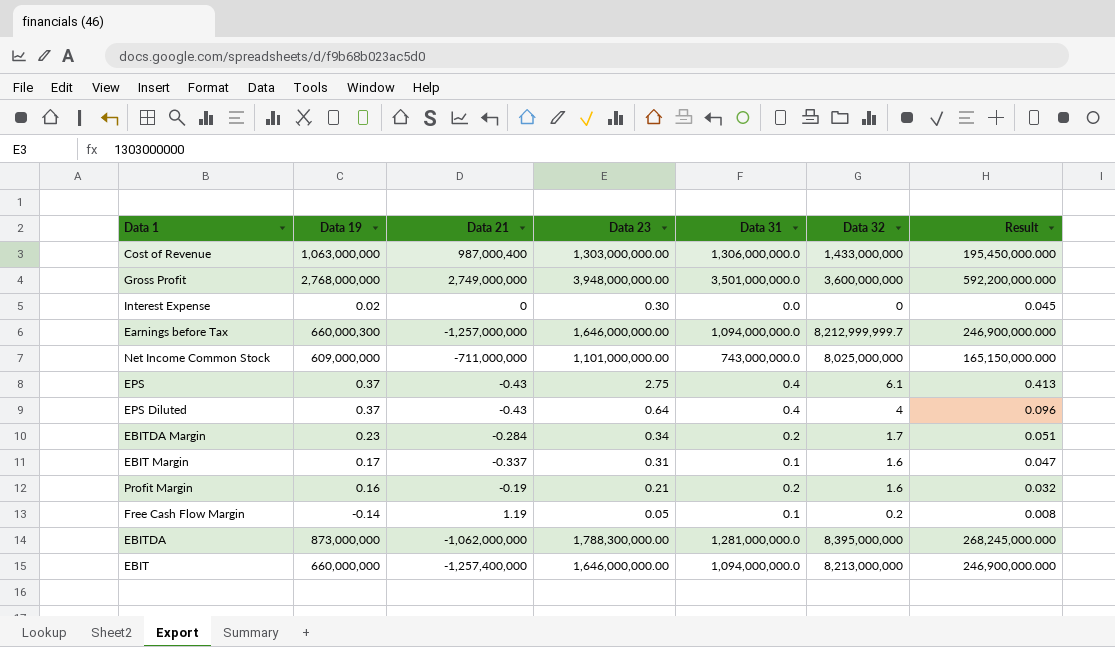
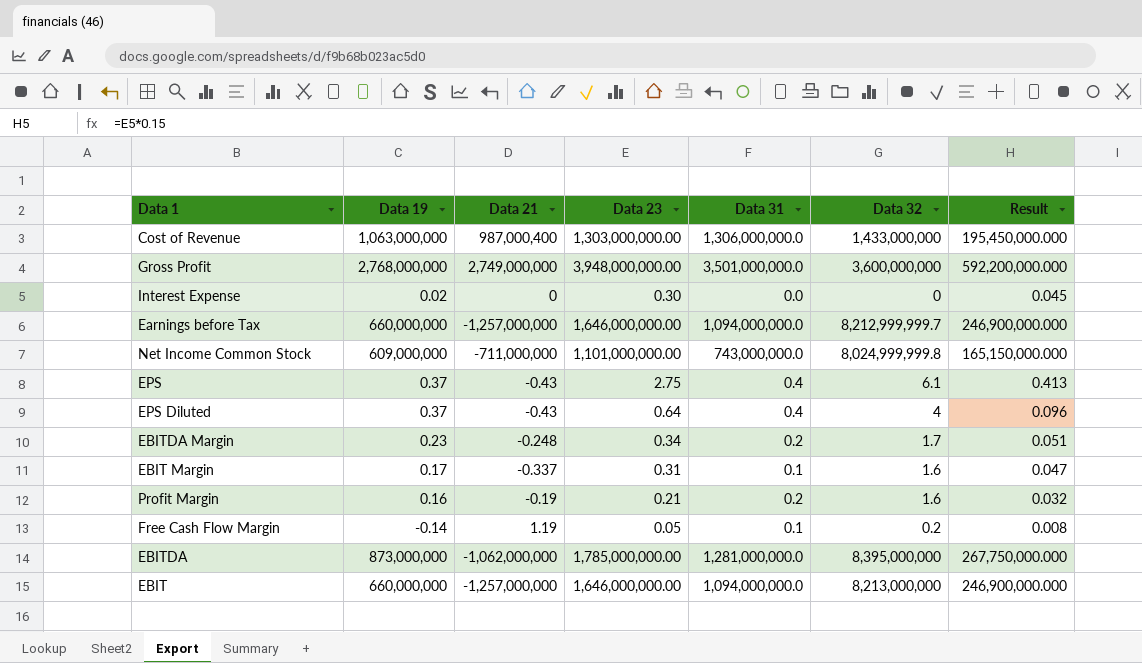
Earnings before Tax | Data 19: 660,000,300 -> 660,000,000
Net Income Common Stock | Data 32: 8,025,000,000 -> 8,024,999,999.8
EBITDA Margin | Data 21: -0.284 -> -0.248
EBITDA | Data 23: 1,788,300,000.00 -> 1,785,000,000.00
EBITDA | Result: 268,245,000.000 -> 267,750,000.000
EBIT | Data 21: -1,257,400,000 -> -1,257,000,000

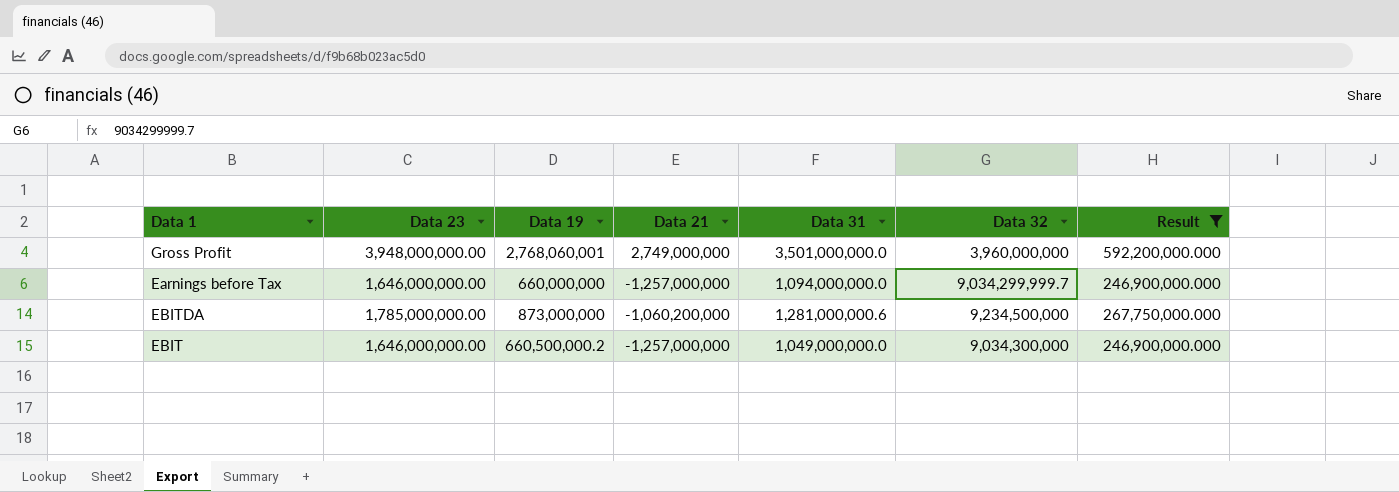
filter: none -> Result >= 246,900,000.000
column Data 23 | position: 4 -> 2
Gross Profit | Data 19: 2,768,000,000 -> 2,768,060,001
Gross Profit | Data 32: 3,600,000,000 -> 3,960,000,000
Earnings before Tax | Data 32: 8,212,999,999.7 -> 9,034,299,999.7
EBITDA | Data 21: -1,062,000,000 -> -1,060,200,000
EBITDA | Data 31: 1,281,000,000.0 -> 1,281,000,000.6
EBITDA | Data 32: 8,395,000,000 -> 9,234,500,000
EBIT | Data 19: 660,000,000 -> 660,500,000.2
EBIT | Data 31: 1,094,000,000.0 -> 1,049,000,000.0
EBIT | Data 32: 8,213,000,000 -> 9,034,300,000

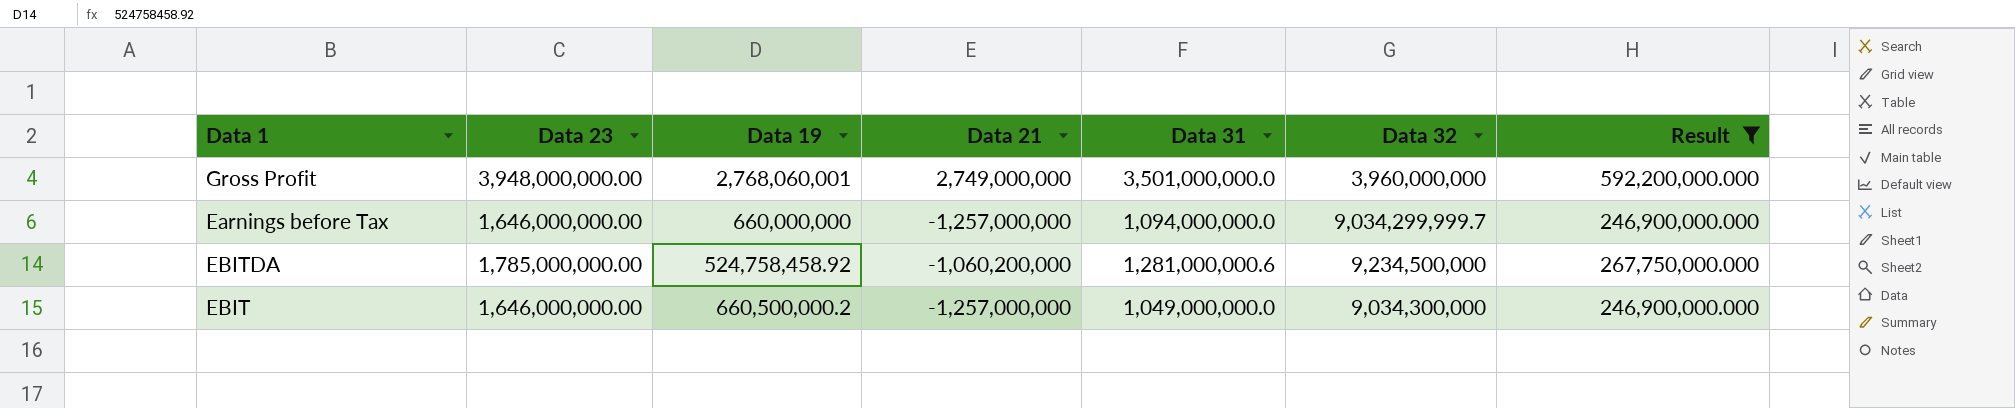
EBITDA | Data 19: 873,000,000 -> 524,758,458.92

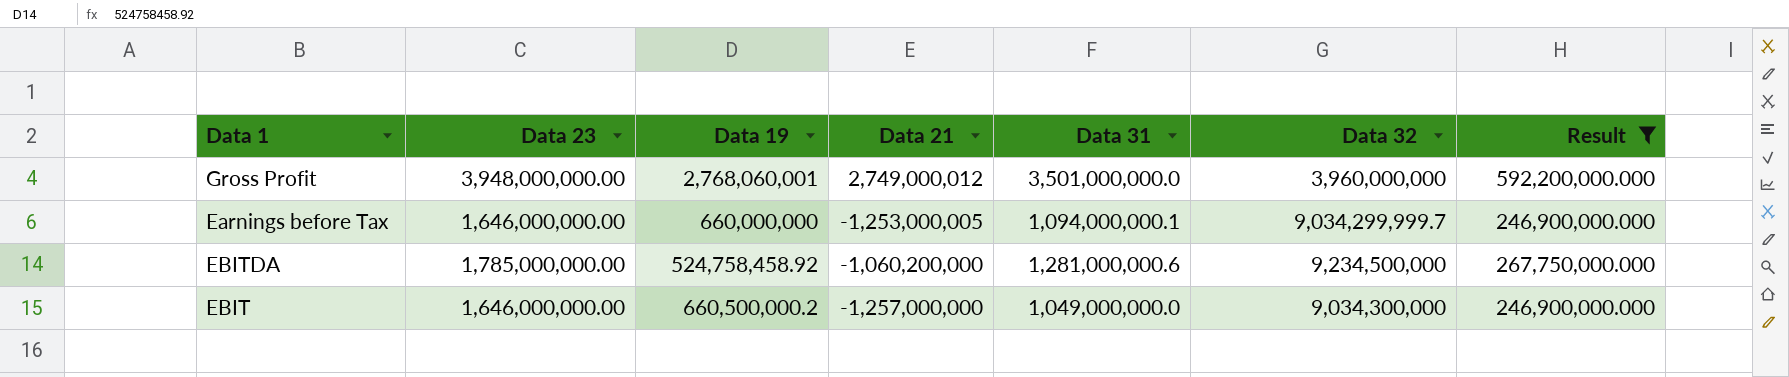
Gross Profit | Data 21: 2,749,000,000 -> 2,749,000,012
Earnings before Tax | Data 21: -1,257,000,000 -> -1,253,000,005
Earnings before Tax | Data 31: 1,094,000,000.0 -> 1,094,000,000.1

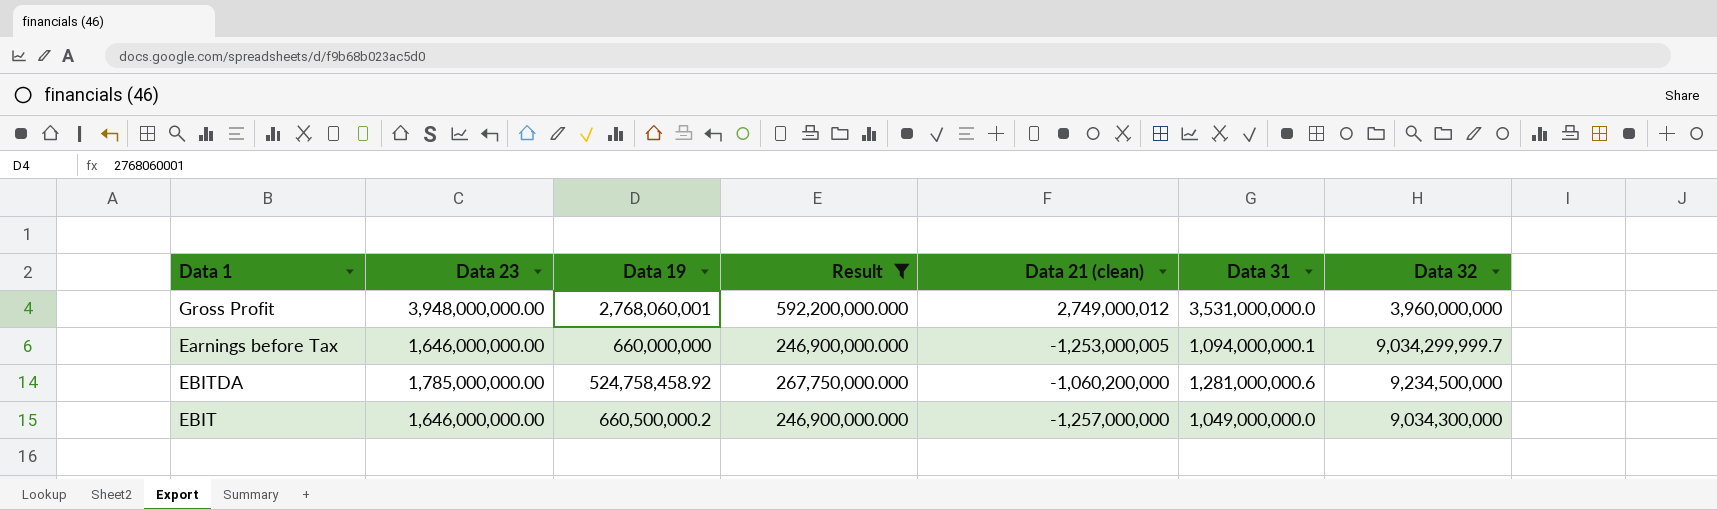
column Result | position: 7 -> 4
column name: Data 21 -> Data 21 (clean)
Gross Profit | Data 31: 3,501,000,000.0 -> 3,531,000,000.0

